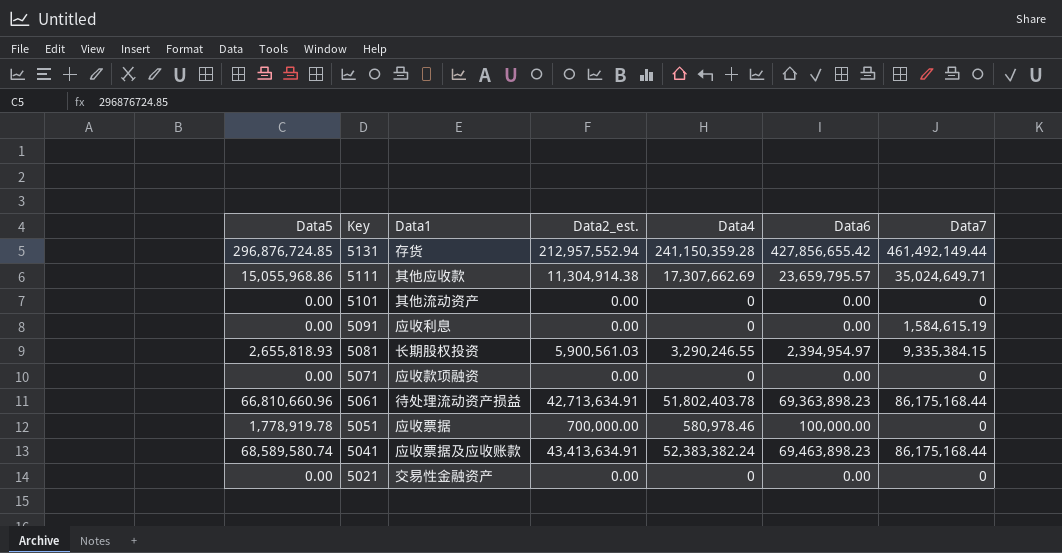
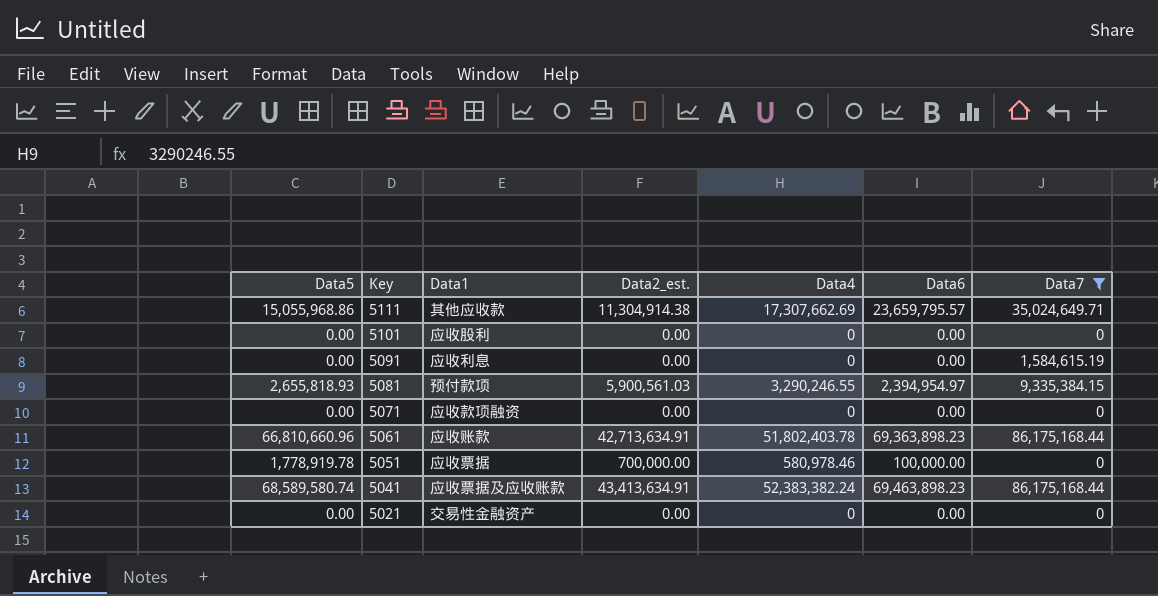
filter: none -> Data7 != 461,492,149.44
5101 | Data1: 其他流动资产 -> 应收股利
5081 | Data1: 长期股权投资 -> 预付款项
5061 | Data1: 待处理流动资产损益 -> 应收账款

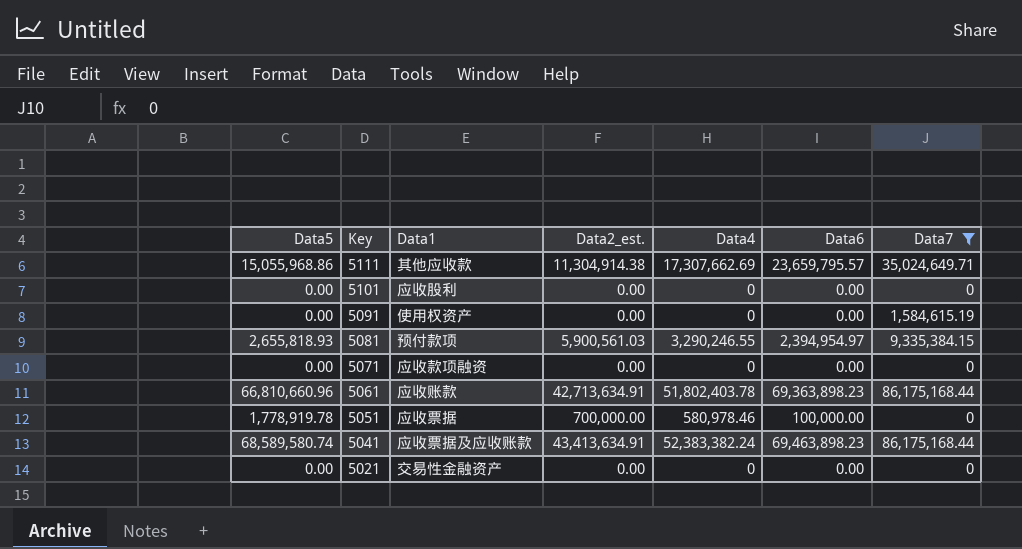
5091 | Data1: 应收利息 -> 使用权资产

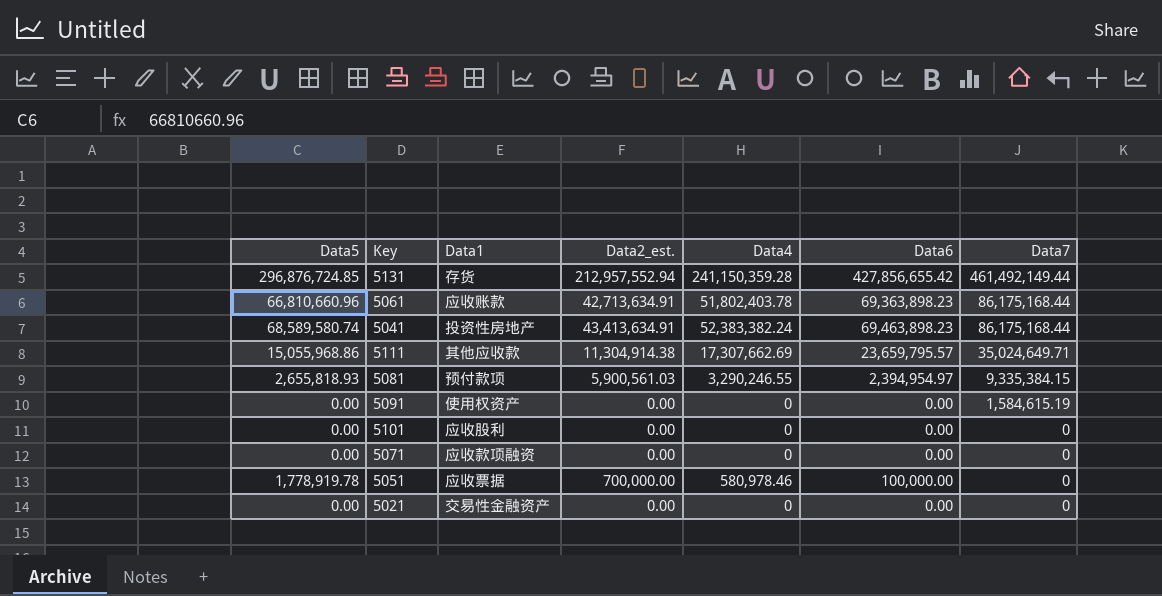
filter: Data7 != 461,492,149.44 -> none
row order: Key descending -> Data7 descending
5041 | Data1: 应收票据及应收账款 -> 投资性房地产

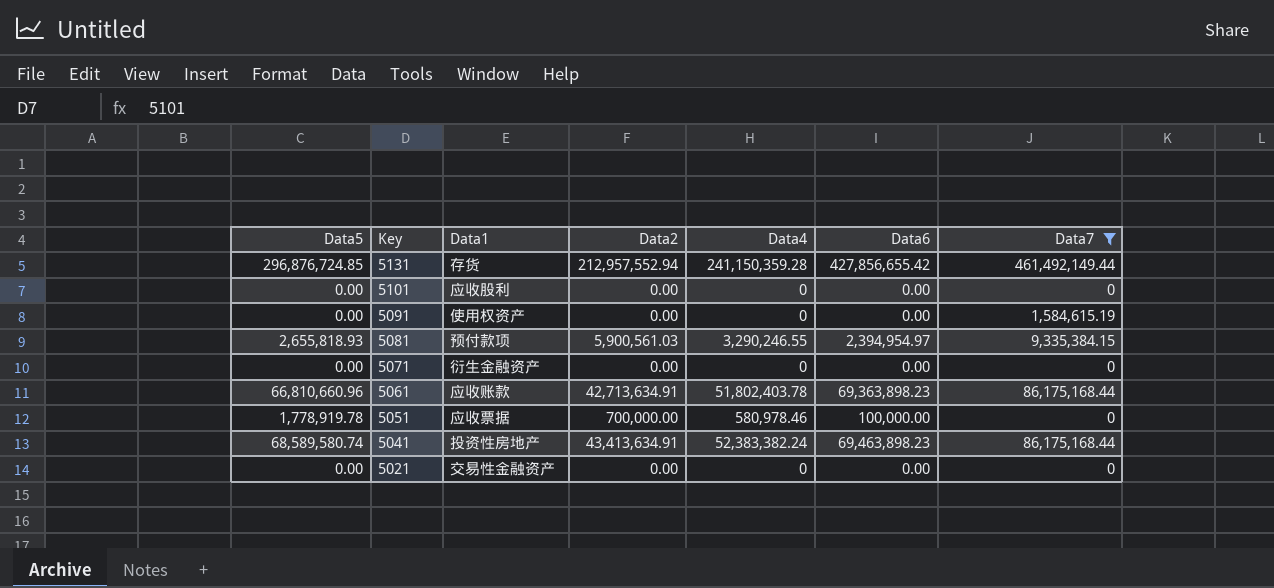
filter: none -> Data7 != 35,024,649.71
row order: Data7 descending -> Key descending
column name: Data2_est. -> Data2
5071 | Data1: 应收款项融资 -> 衍生金融资产

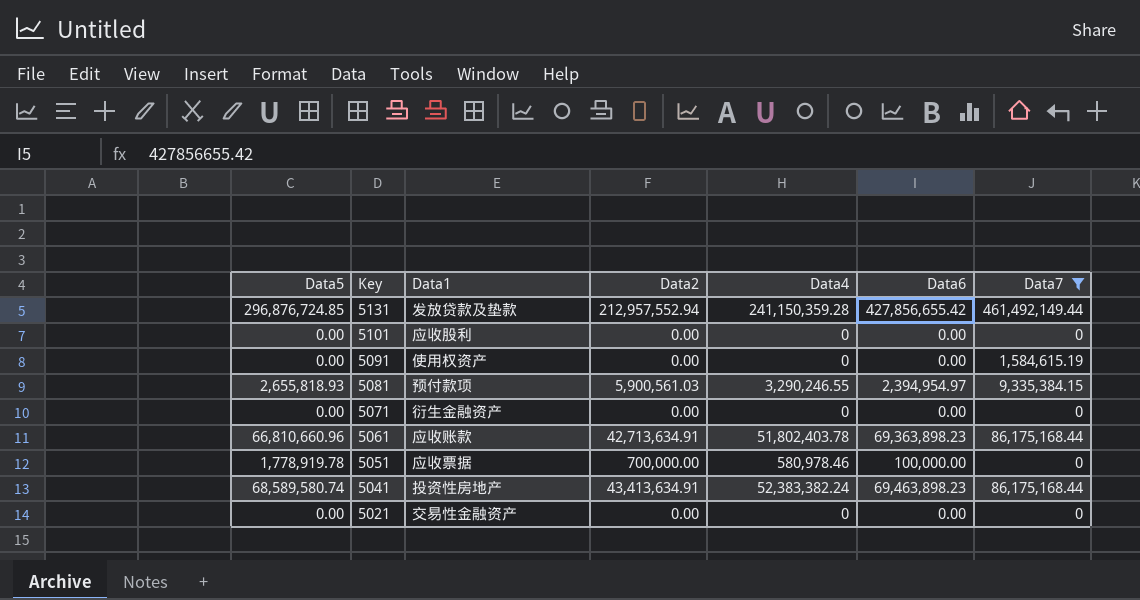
5131 | Data1: 存货 -> 发放贷款及垫款

